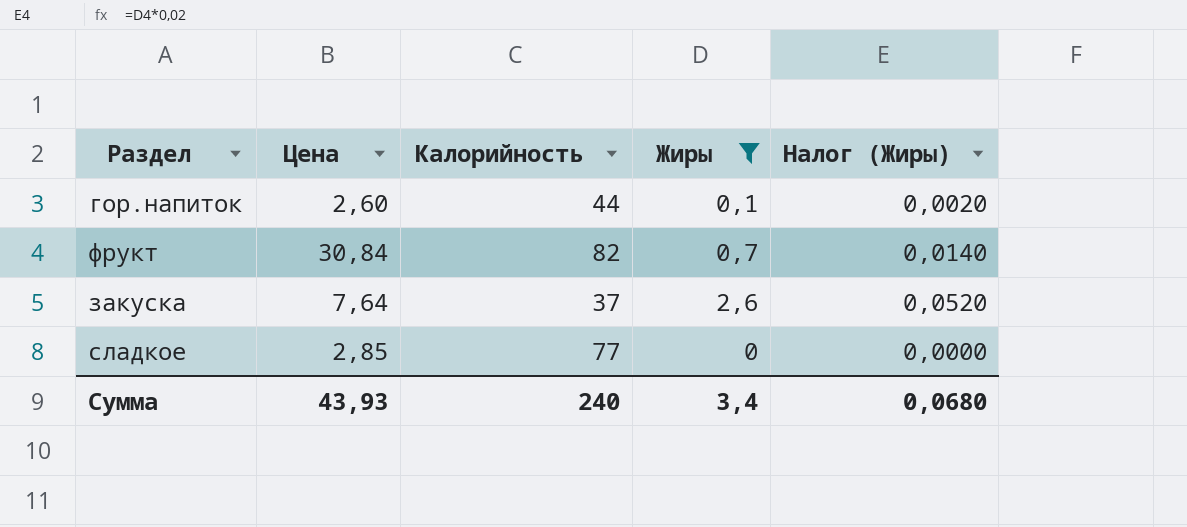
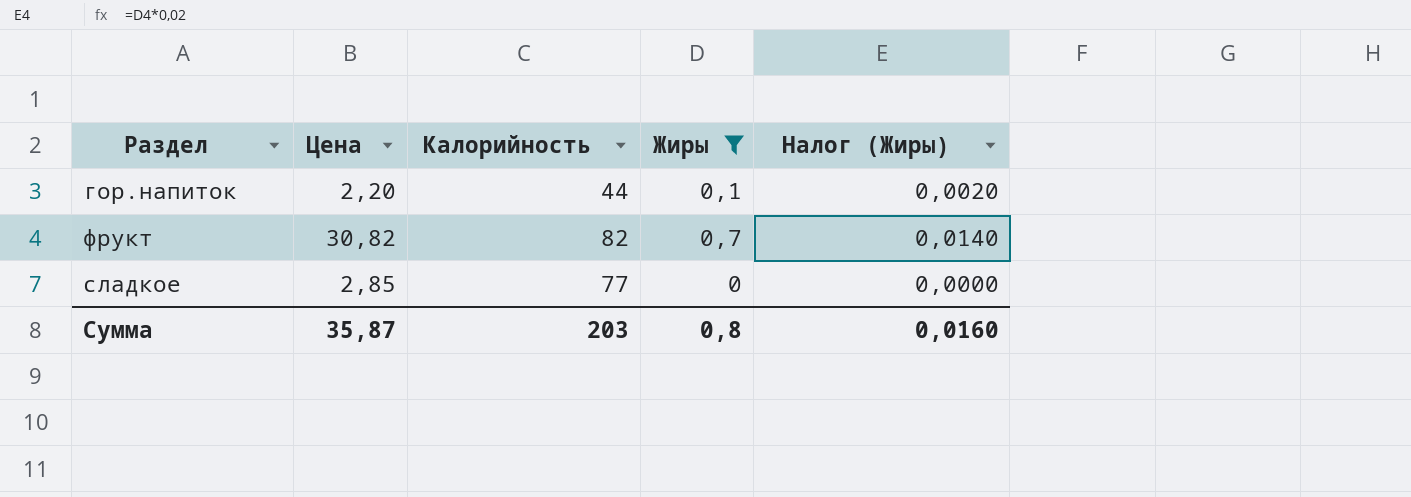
row закуска: 7,64 | 37 | 2,6 | 0,0520 -> none
гор.напиток | Цена: 2,60 -> 2,20
фрукт | Цена: 30,84 -> 30,82
Сумма | Цена: 43,93 -> 35,87
Сумма | Калорийность: 240 -> 203
Сумма | Жиры: 3,4 -> 0,8
Сумма | Налог (Жиры): 0,0680 -> 0,0160

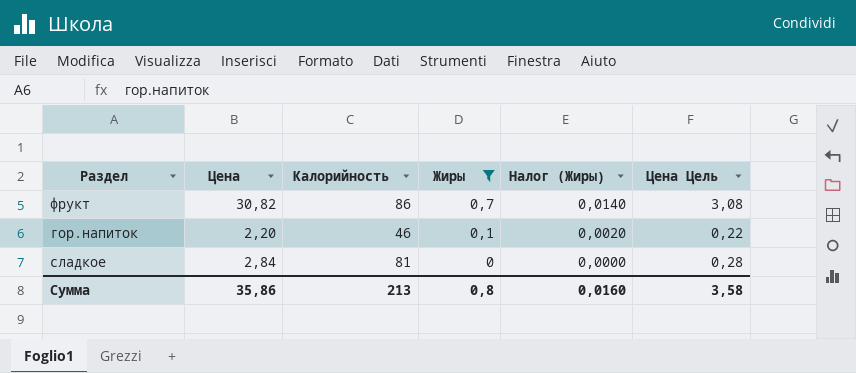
row order: none -> Жиры descending
column Цена Цель | formula: none -> [Цена] * 0,1
фрукт | Калорийность: 82 -> 86
гор.напиток | Калорийность: 44 -> 46
сладкое | Цена: 2,85 -> 2,84
сладкое | Калорийность: 77 -> 81
Сумма | Цена: 35,87 -> 35,86
Сумма | Калорийность: 203 -> 213

